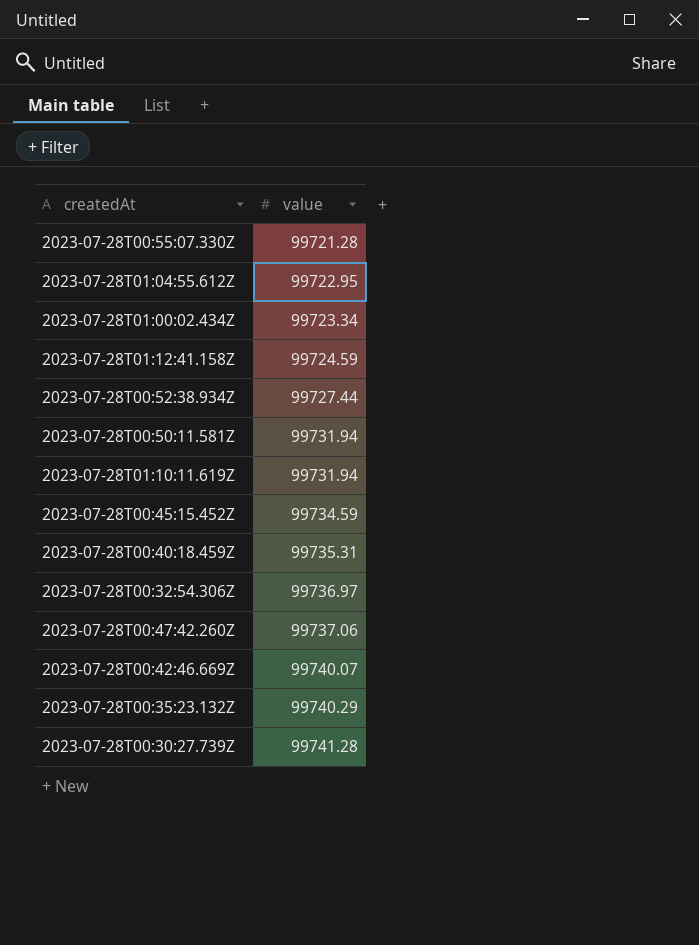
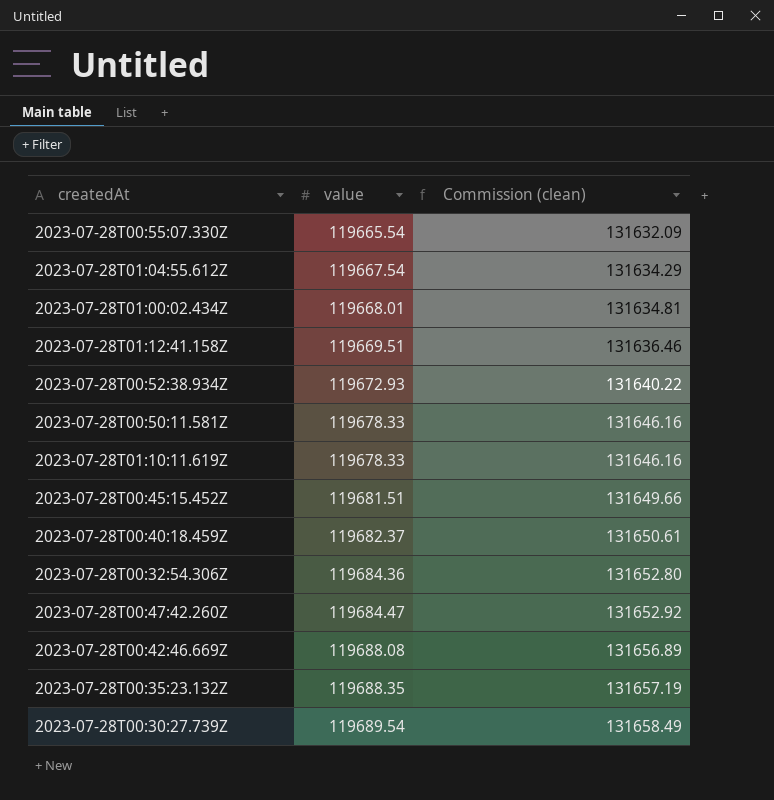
column Commission (clean) | formula: none -> [value] * 1.1
2023-07-28T00:55:07.330Z | value: 99721.28 -> 119665.54
2023-07-28T01:04:55.612Z | value: 99722.95 -> 119667.54
2023-07-28T01:00:02.434Z | value: 99723.34 -> 119668.01
2023-07-28T01:12:41.158Z | value: 99724.59 -> 119669.51
2023-07-28T00:52:38.934Z | value: 99727.44 -> 119672.93
2023-07-28T00:50:11.581Z | value: 99731.94 -> 119678.33
2023-07-28T01:10:11.619Z | value: 99731.94 -> 119678.33
2023-07-28T00:45:15.452Z | value: 99734.59 -> 119681.51
2023-07-28T00:40:18.459Z | value: 99735.31 -> 119682.37
2023-07-28T00:32:54.306Z | value: 99736.97 -> 119684.36
2023-07-28T00:47:42.260Z | value: 99737.06 -> 119684.47
2023-07-28T00:42:46.669Z | value: 99740.07 -> 119688.08
2023-07-28T00:35:23.132Z | value: 99740.29 -> 119688.35
2023-07-28T00:30:27.739Z | value: 99741.28 -> 119689.54

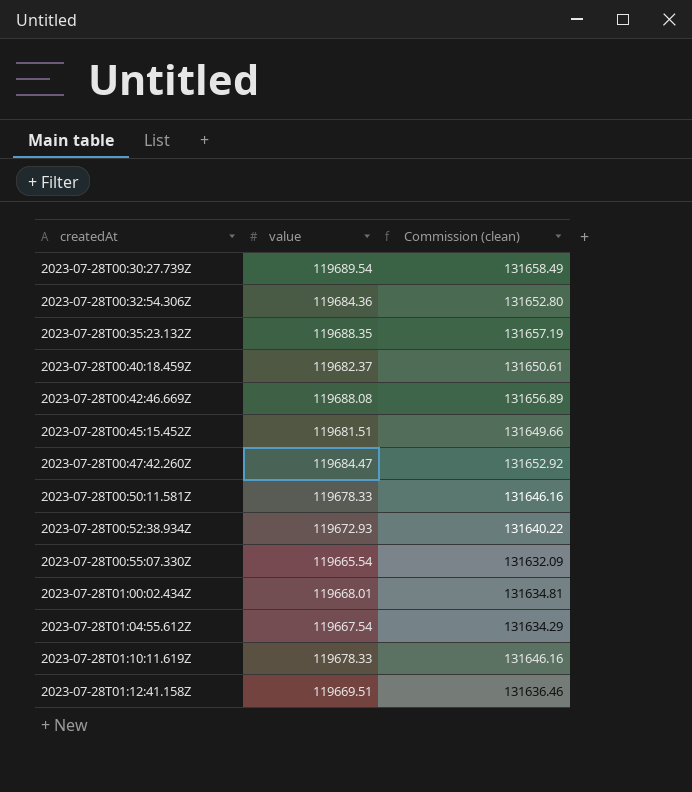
row order: value ascending -> createdAt ascending

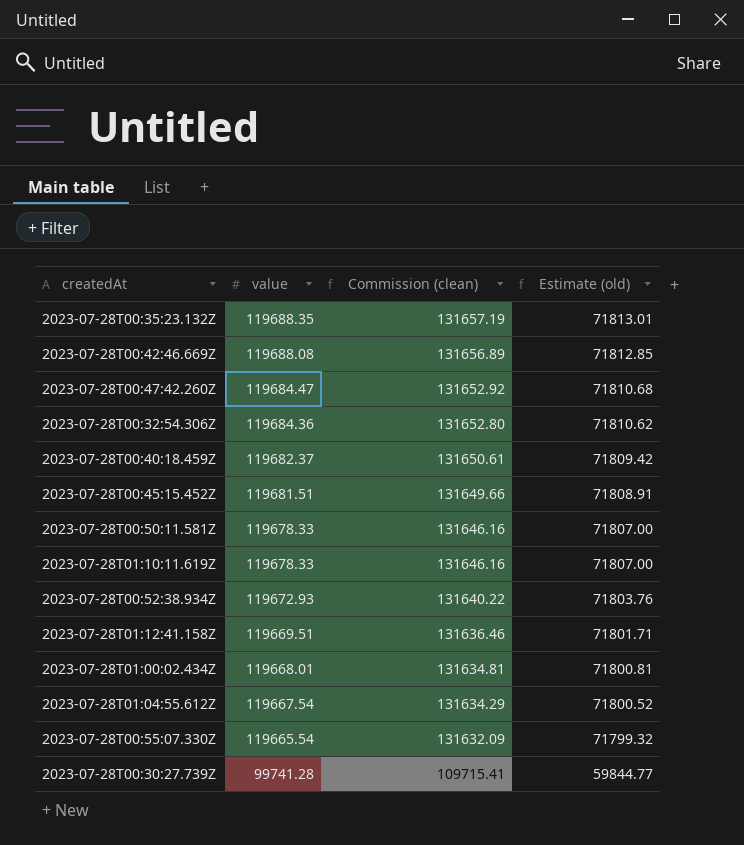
row order: createdAt ascending -> value descending
column Estimate (old) | formula: none -> [value] * 0.6
2023-07-28T00:30:27.739Z | value: 119689.54 -> 99741.28
2023-07-28T00:30:27.739Z | Commission (clean): 131658.49 -> 109715.41

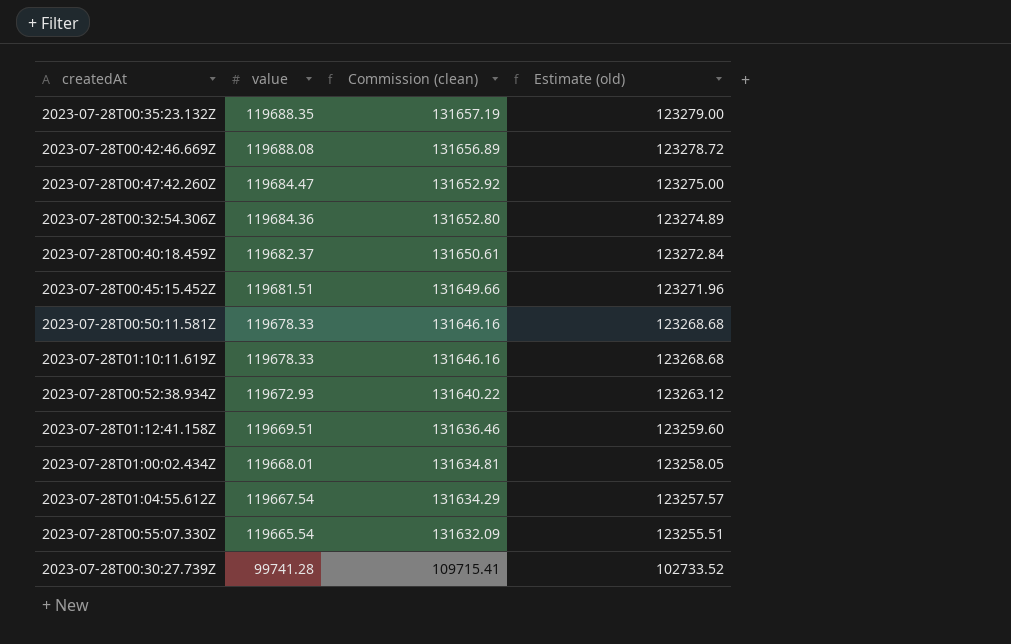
column Estimate (old) | formula: [value] * 0.6 -> [value] * 1.03

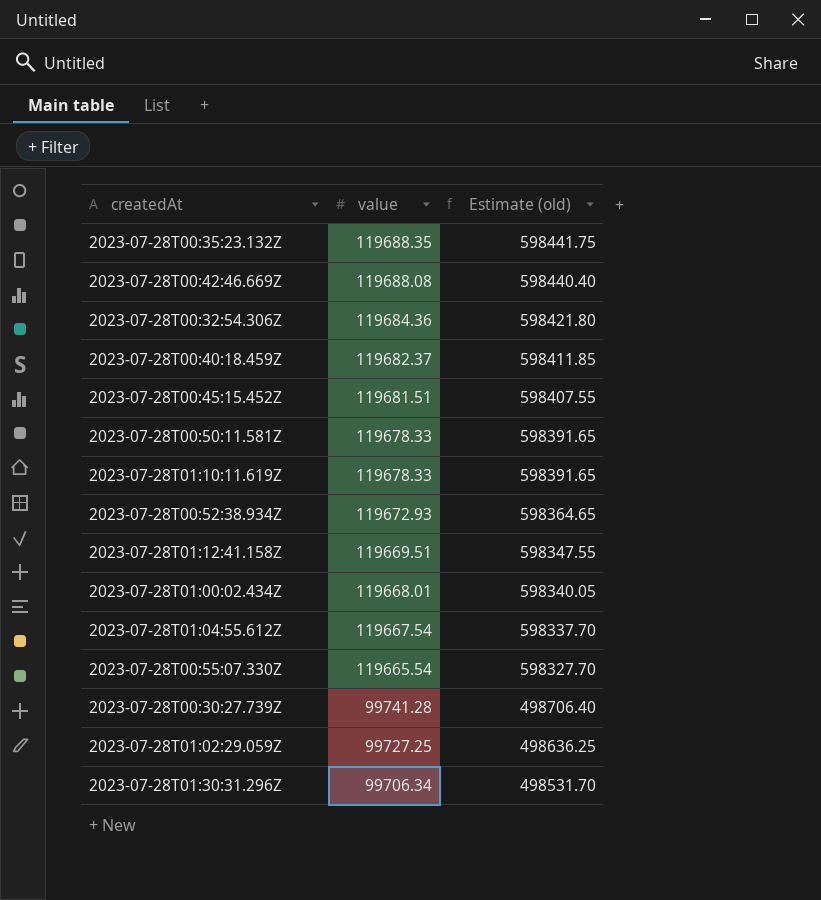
column Commission (clean) | formula: [value] * 1.1 -> none
column Estimate (old) | formula: [value] * 1.03 -> [value] * 5
row 2023-07-28T00:47:42.260Z: 119684.47 | 131652.92 | 123275.00 -> none
row 2023-07-28T01:02:29.059Z: none -> 99727.25 | 498636.25
row 2023-07-28T01:30:31.296Z: none -> 99706.34 | 498531.70

